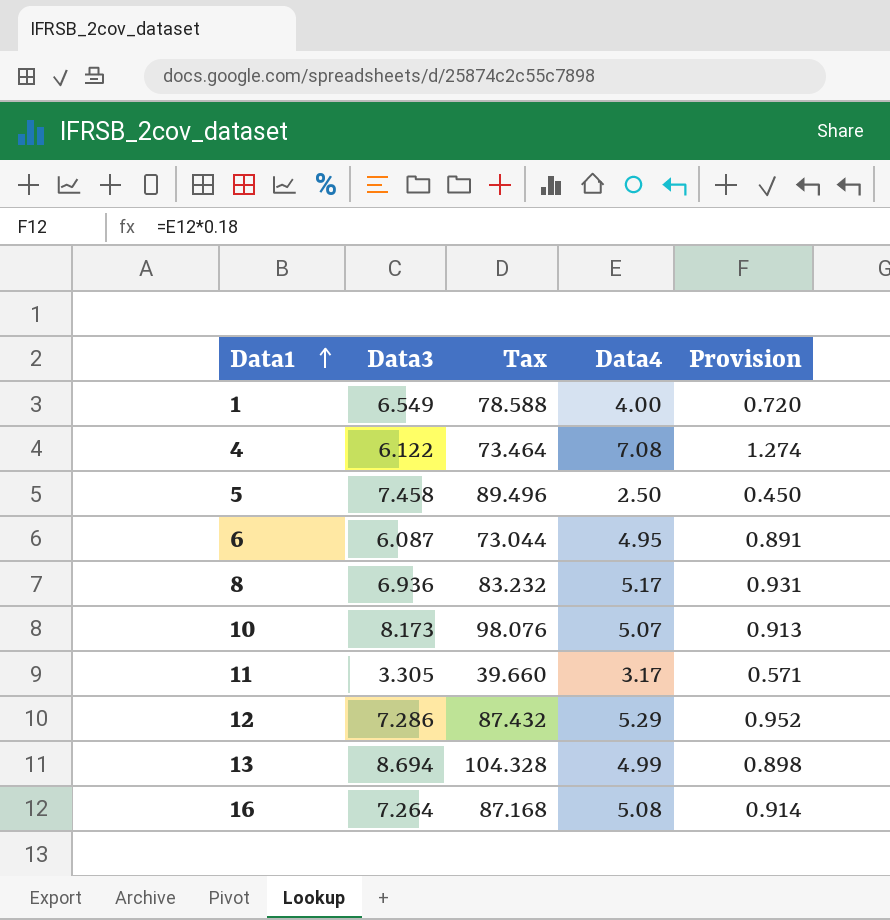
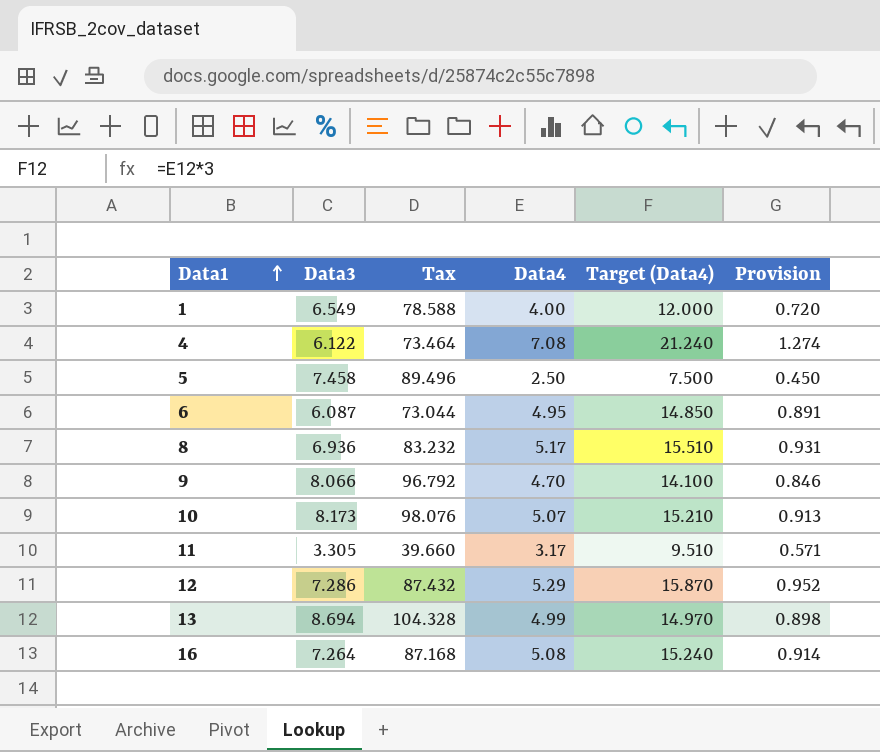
column Target (Data4) | formula: none -> [Data4] * 3
row 9: none -> 8.066 | 96.792 | 4.70 | 14.100 | 0.846

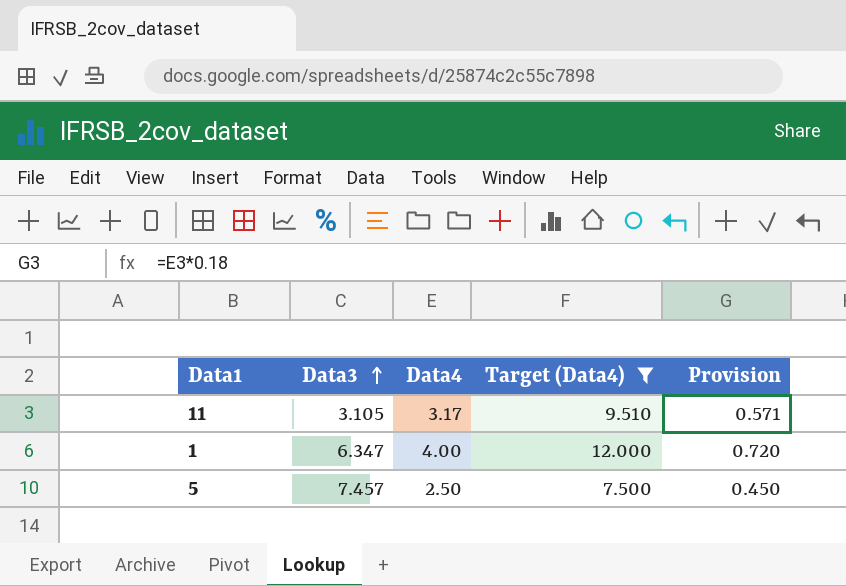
filter: none -> Target (Data4) <= 12.000
row order: Data1 ascending -> Data3 ascending
column Tax | formula: [Data3] * 12 -> none
11 | Data3: 3.305 -> 3.105
1 | Data3: 6.549 -> 6.347
5 | Data3: 7.458 -> 7.457

